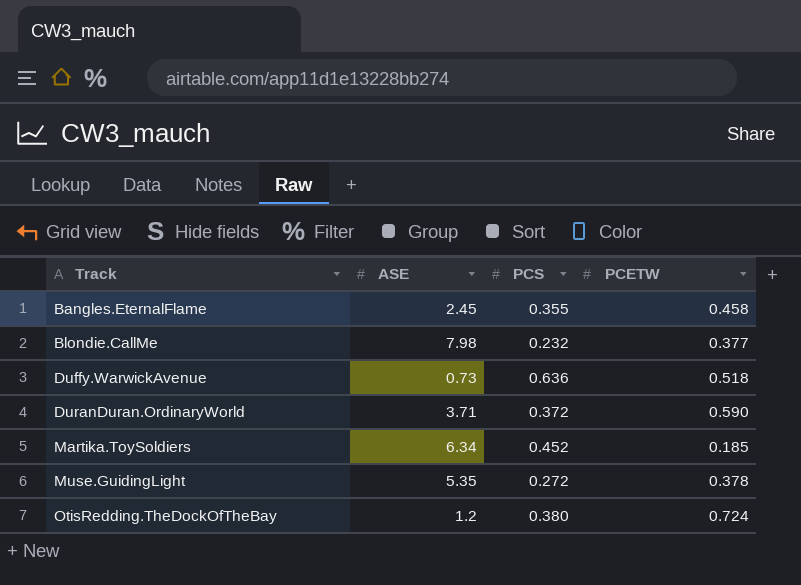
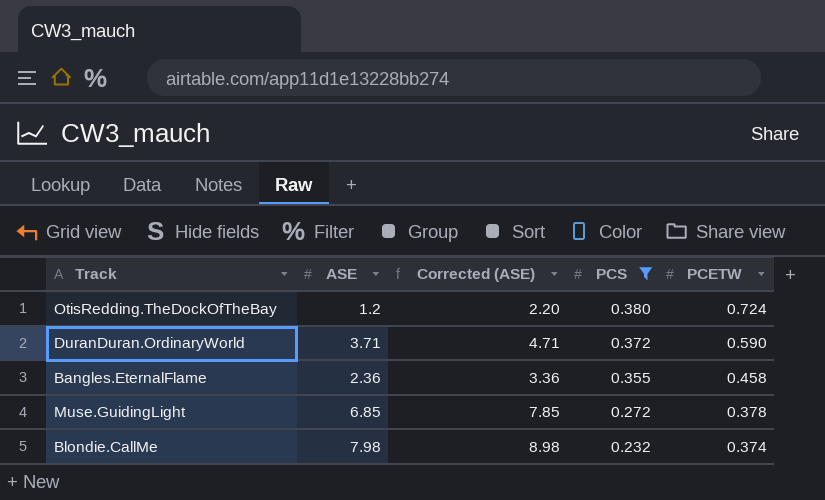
filter: none -> PCS <= 0.380
row order: Track ascending -> PCS descending
column Corrected (ASE) | formula: none -> [ASE] + 1
Bangles.EternalFlame | ASE: 2.45 -> 2.36
Muse.GuidingLight | ASE: 5.35 -> 6.85
Blondie.CallMe | PCETW: 0.377 -> 0.374

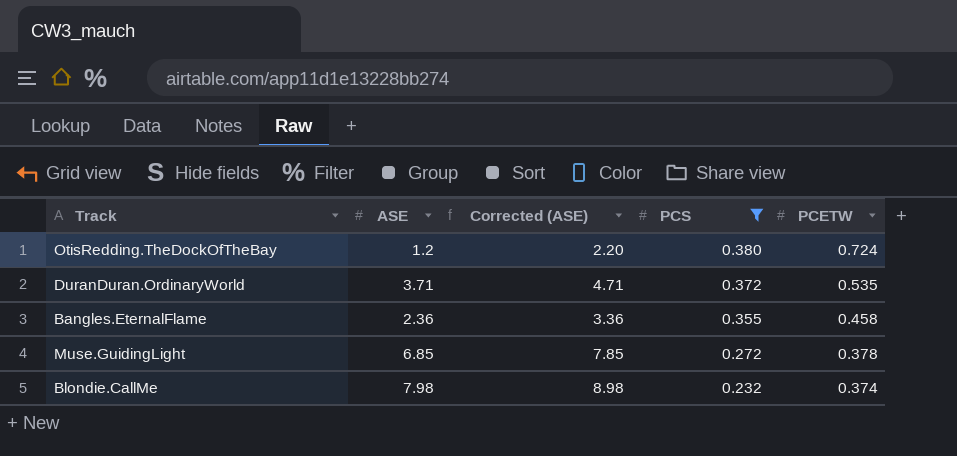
DuranDuran.OrdinaryWorld | PCETW: 0.590 -> 0.535

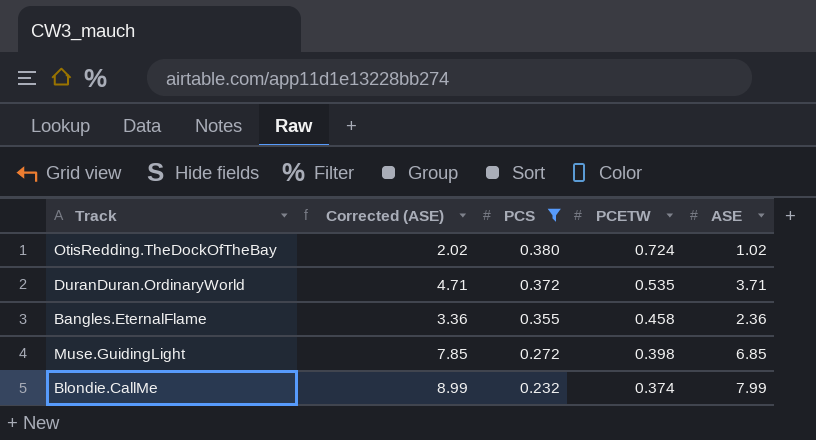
column ASE | position: 2 -> 5
OtisRedding.TheDockOfTheBay | Corrected (ASE): 2.20 -> 2.02
OtisRedding.TheDockOfTheBay | ASE: 1.2 -> 1.02
Muse.GuidingLight | PCETW: 0.378 -> 0.398
Blondie.CallMe | Corrected (ASE): 8.98 -> 8.99
Blondie.CallMe | ASE: 7.98 -> 7.99

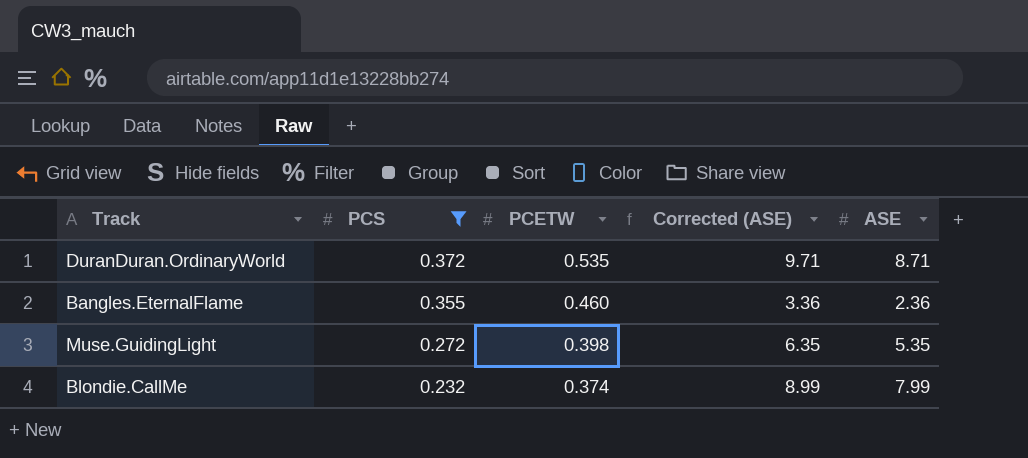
column Corrected (ASE) | position: 2 -> 4
row OtisRedding.TheDockOfTheBay: 2.02 | 0.380 | 0.724 | 1.02 -> none
DuranDuran.OrdinaryWorld | Corrected (ASE): 4.71 -> 9.71
DuranDuran.OrdinaryWorld | ASE: 3.71 -> 8.71
Bangles.EternalFlame | PCETW: 0.458 -> 0.460
Muse.GuidingLight | Corrected (ASE): 7.85 -> 6.35
Muse.GuidingLight | ASE: 6.85 -> 5.35

